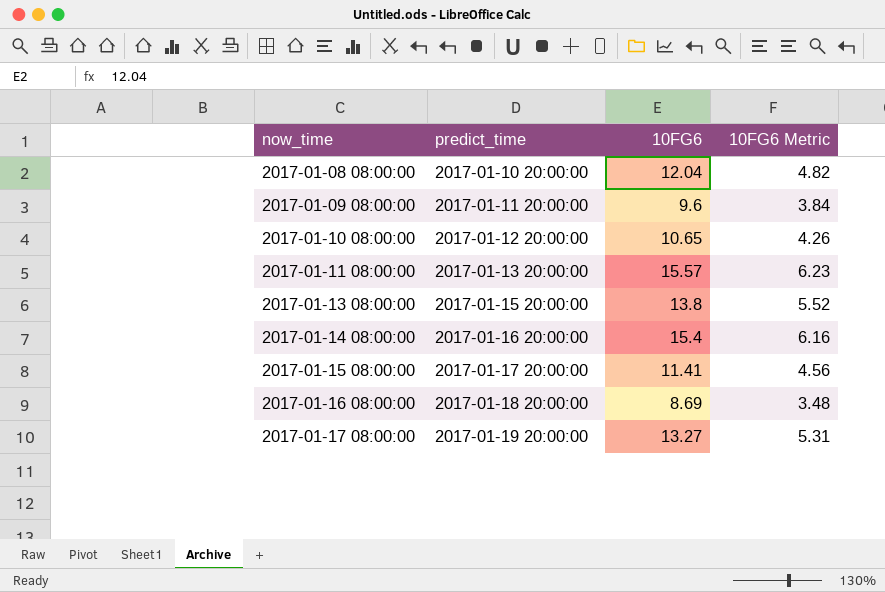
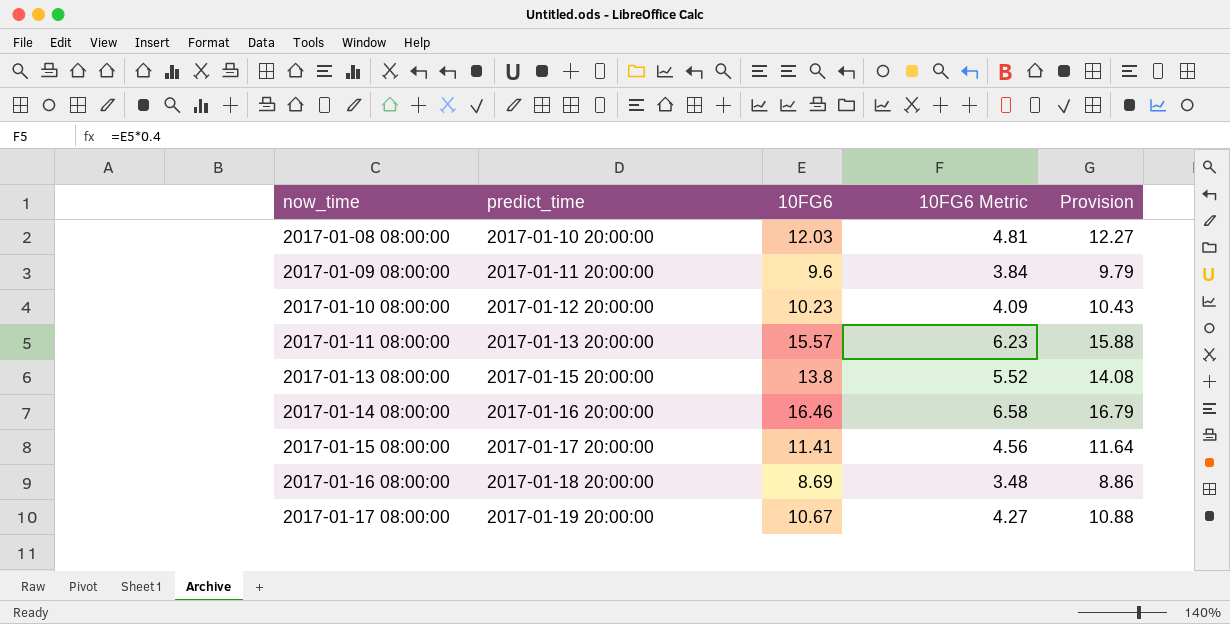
column Provision | formula: none -> [10FG6] * 1.02
2017-01-08 08:00:00 | 10FG6: 12.04 -> 12.03
2017-01-08 08:00:00 | 10FG6 Metric: 4.82 -> 4.81
2017-01-10 08:00:00 | 10FG6: 10.65 -> 10.23
2017-01-10 08:00:00 | 10FG6 Metric: 4.26 -> 4.09
2017-01-14 08:00:00 | 10FG6: 15.4 -> 16.46
2017-01-14 08:00:00 | 10FG6 Metric: 6.16 -> 6.58
2017-01-17 08:00:00 | 10FG6: 13.27 -> 10.67
2017-01-17 08:00:00 | 10FG6 Metric: 5.31 -> 4.27

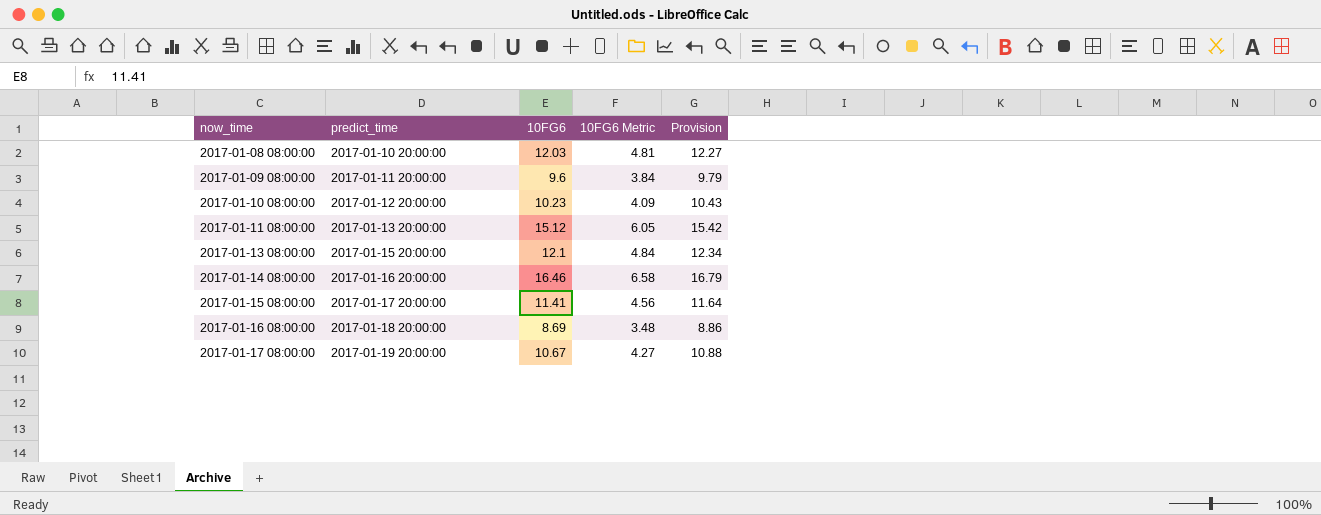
2017-01-11 08:00:00 | 10FG6: 15.57 -> 15.12
2017-01-11 08:00:00 | 10FG6 Metric: 6.23 -> 6.05
2017-01-11 08:00:00 | Provision: 15.88 -> 15.42
2017-01-13 08:00:00 | 10FG6: 13.8 -> 12.1
2017-01-13 08:00:00 | 10FG6 Metric: 5.52 -> 4.84
2017-01-13 08:00:00 | Provision: 14.08 -> 12.34

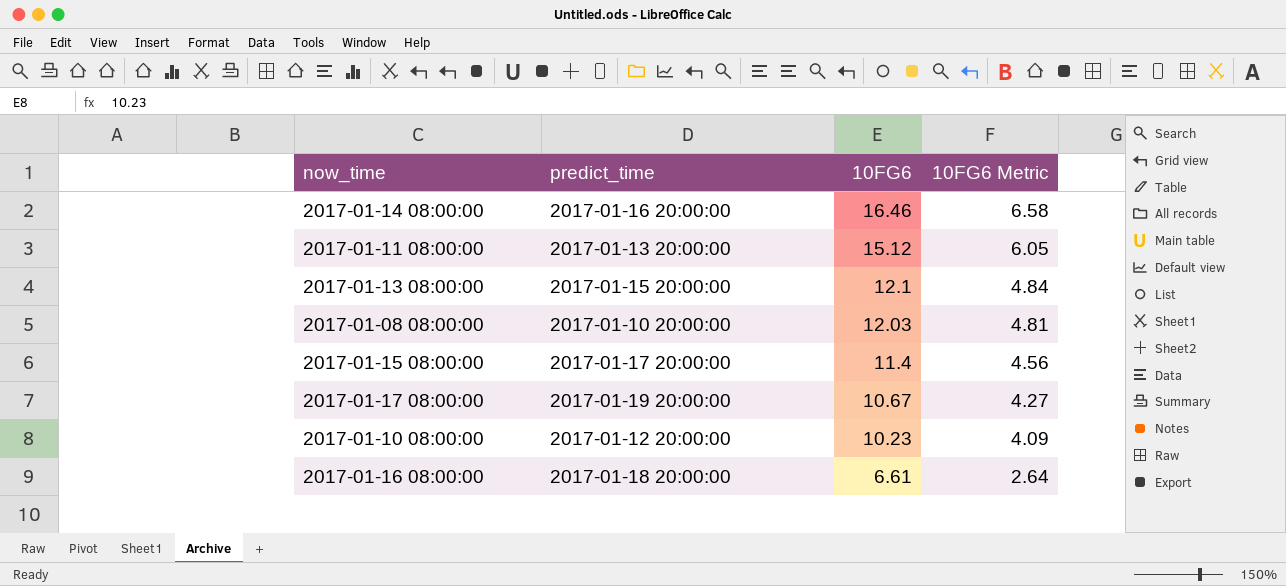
row order: now_time ascending -> 10FG6 descending
column Provision | formula: [10FG6] * 1.02 -> none
row 2017-01-09 08:00:00: 2017-01-11 20:00:00 | 9.6 | 3.84 | 9.79 -> none
2017-01-15 08:00:00 | 10FG6: 11.41 -> 11.4
2017-01-16 08:00:00 | 10FG6: 8.69 -> 6.61
2017-01-16 08:00:00 | 10FG6 Metric: 3.48 -> 2.64

